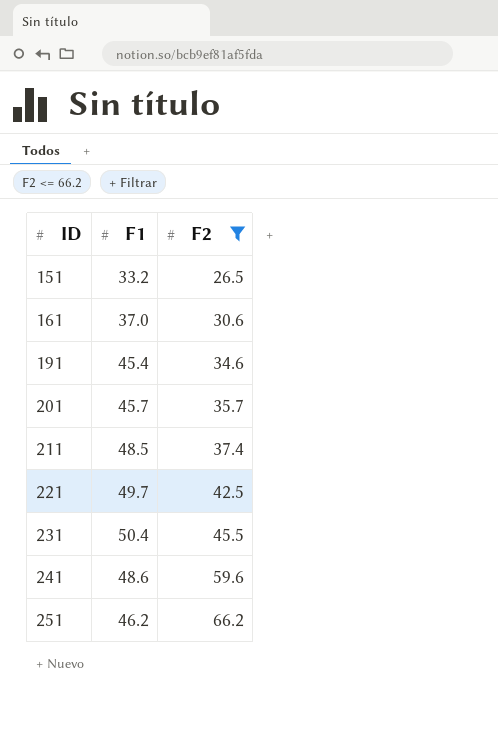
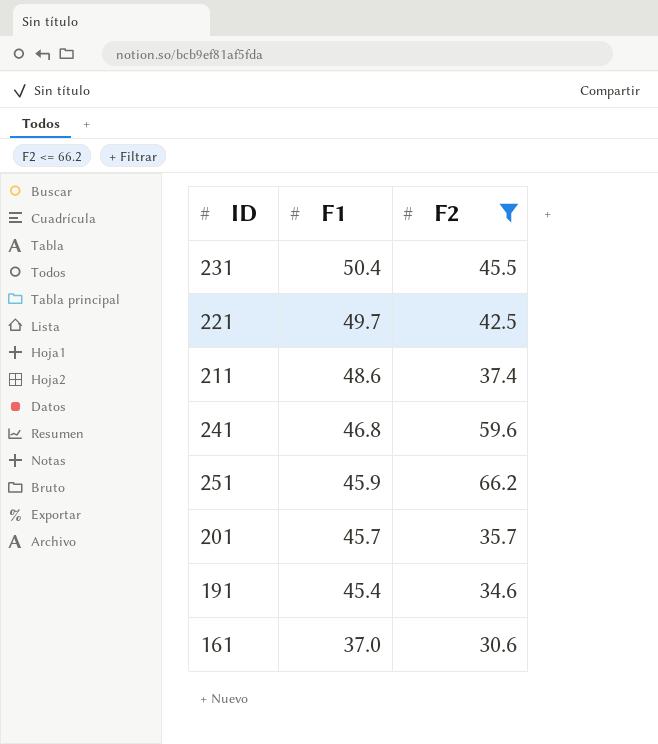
row order: ID ascending -> F1 descending
row 151: 33.2 | 26.5 -> none
211 | F1: 48.5 -> 48.6
241 | F1: 48.6 -> 46.8
251 | F1: 46.2 -> 45.9

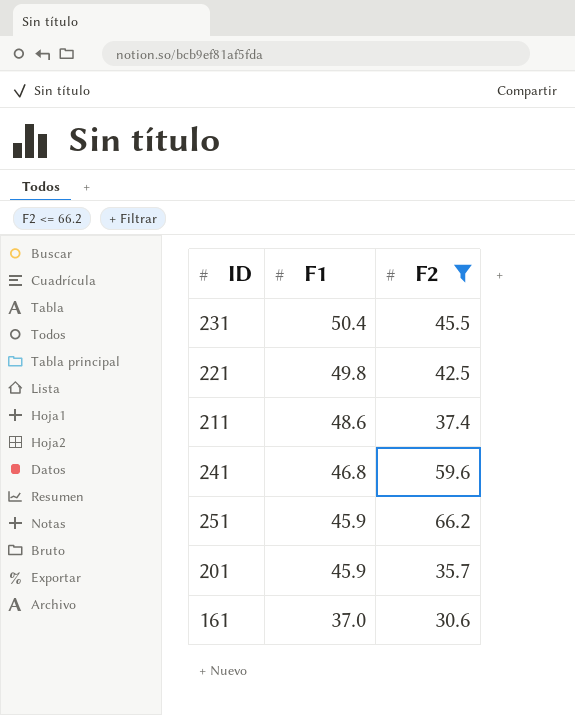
row 191: 45.4 | 34.6 -> none
221 | F1: 49.7 -> 49.8
201 | F1: 45.7 -> 45.9

